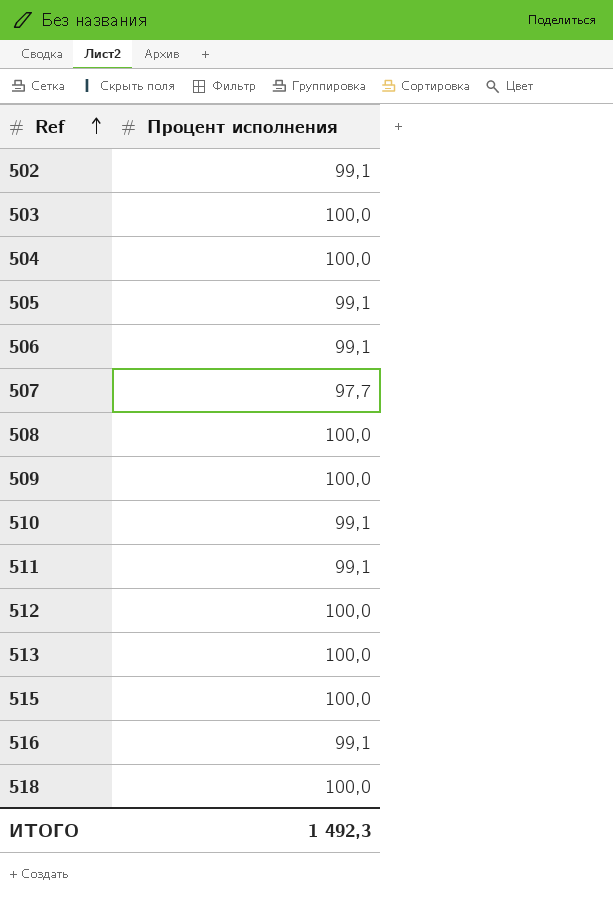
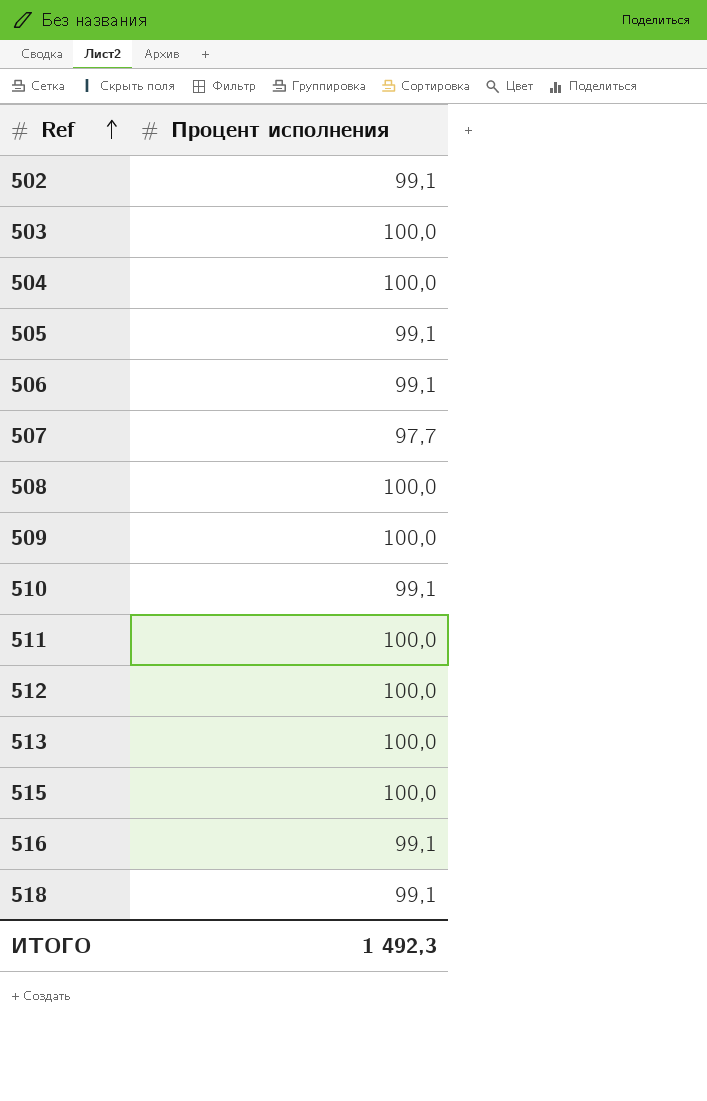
511 | Процент исполнения: 99,1 -> 100,0
518 | Процент исполнения: 100,0 -> 99,1

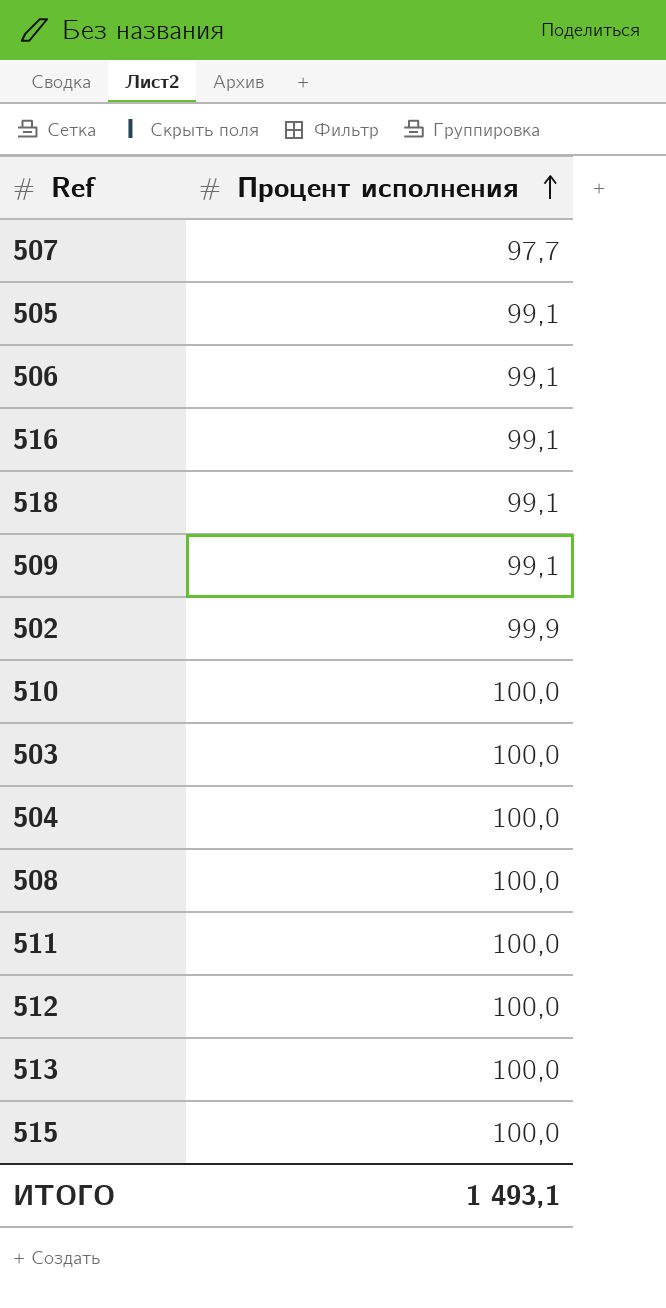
row order: Ref ascending -> Процент исполнения ascending
509 | Процент исполнения: 100,0 -> 99,1
502 | Процент исполнения: 99,1 -> 99,9
510 | Процент исполнения: 99,1 -> 100,0
ИТОГО | Процент исполнения: 1 492,3 -> 1 493,1

